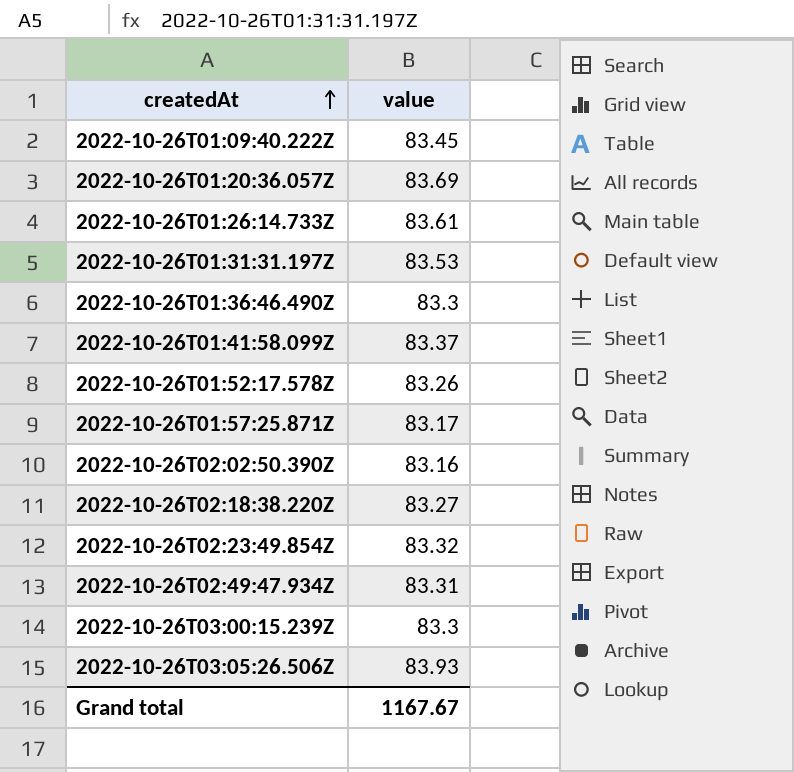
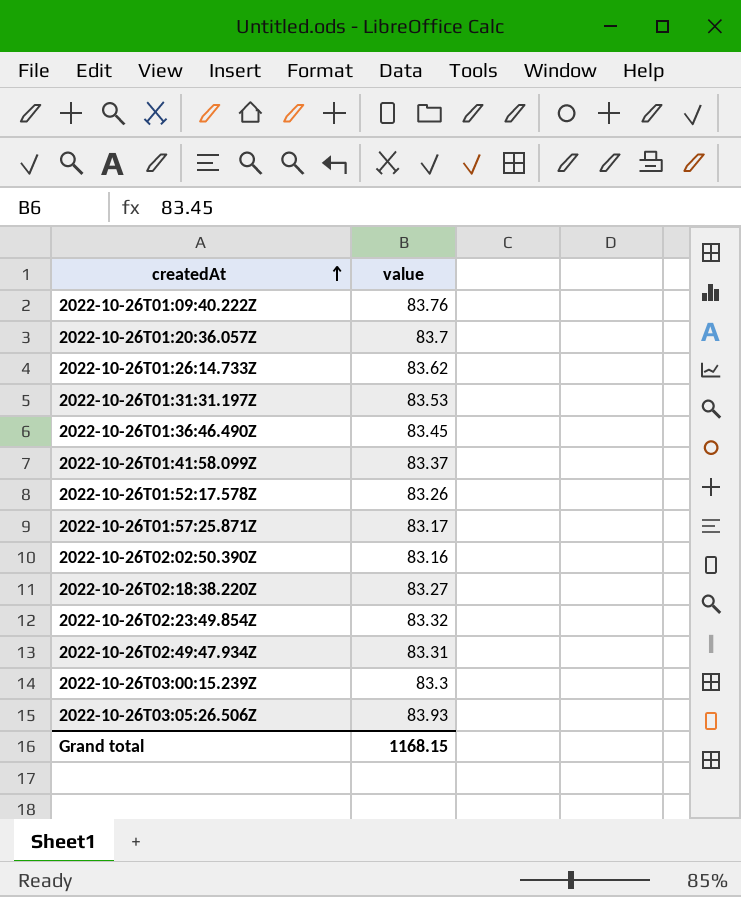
2022-10-26T01:09:40.222Z | value: 83.45 -> 83.76
2022-10-26T01:20:36.057Z | value: 83.69 -> 83.7
2022-10-26T01:26:14.733Z | value: 83.61 -> 83.62
2022-10-26T01:36:46.490Z | value: 83.3 -> 83.45
Grand total | value: 1167.67 -> 1168.15

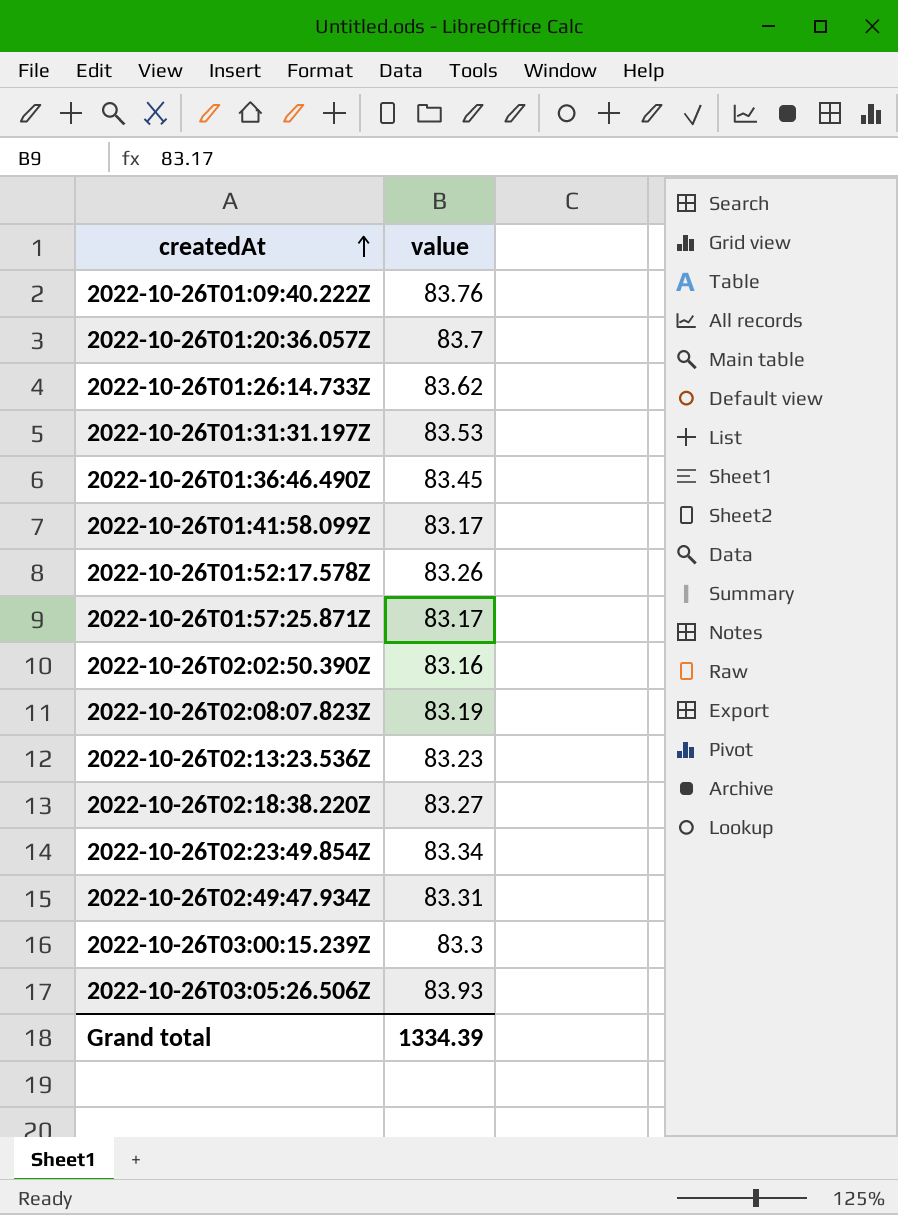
2022-10-26T01:41:58.099Z | value: 83.37 -> 83.17
row 2022-10-26T02:08:07.823Z: none -> 83.19
row 2022-10-26T02:13:23.536Z: none -> 83.23
2022-10-26T02:23:49.854Z | value: 83.32 -> 83.34
Grand total | value: 1168.15 -> 1334.39

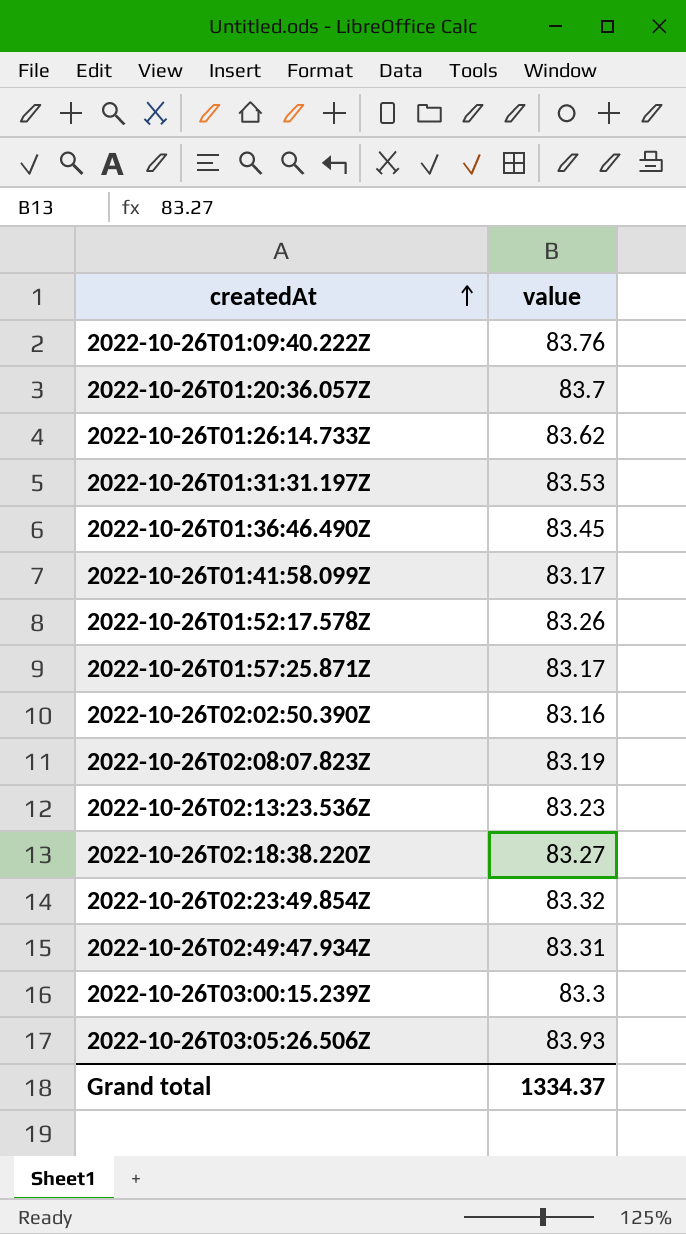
2022-10-26T02:23:49.854Z | value: 83.34 -> 83.32
Grand total | value: 1334.39 -> 1334.37

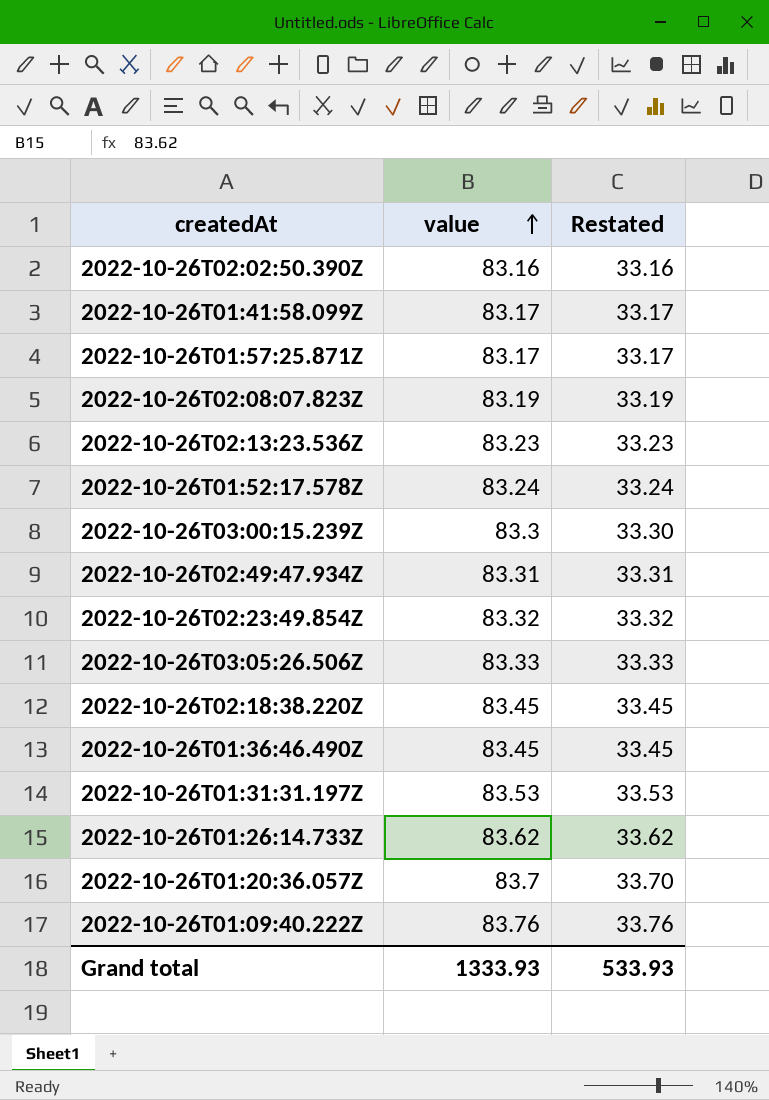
row order: createdAt ascending -> value ascending
column Restated | formula: none -> [value] - 50
2022-10-26T01:52:17.578Z | value: 83.26 -> 83.24
2022-10-26T03:05:26.506Z | value: 83.93 -> 83.33
2022-10-26T02:18:38.220Z | value: 83.27 -> 83.45
Grand total | value: 1334.37 -> 1333.93

